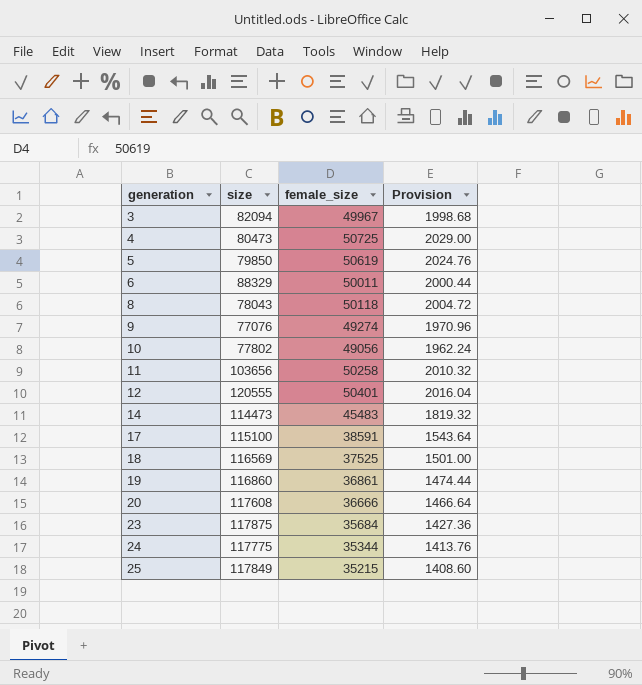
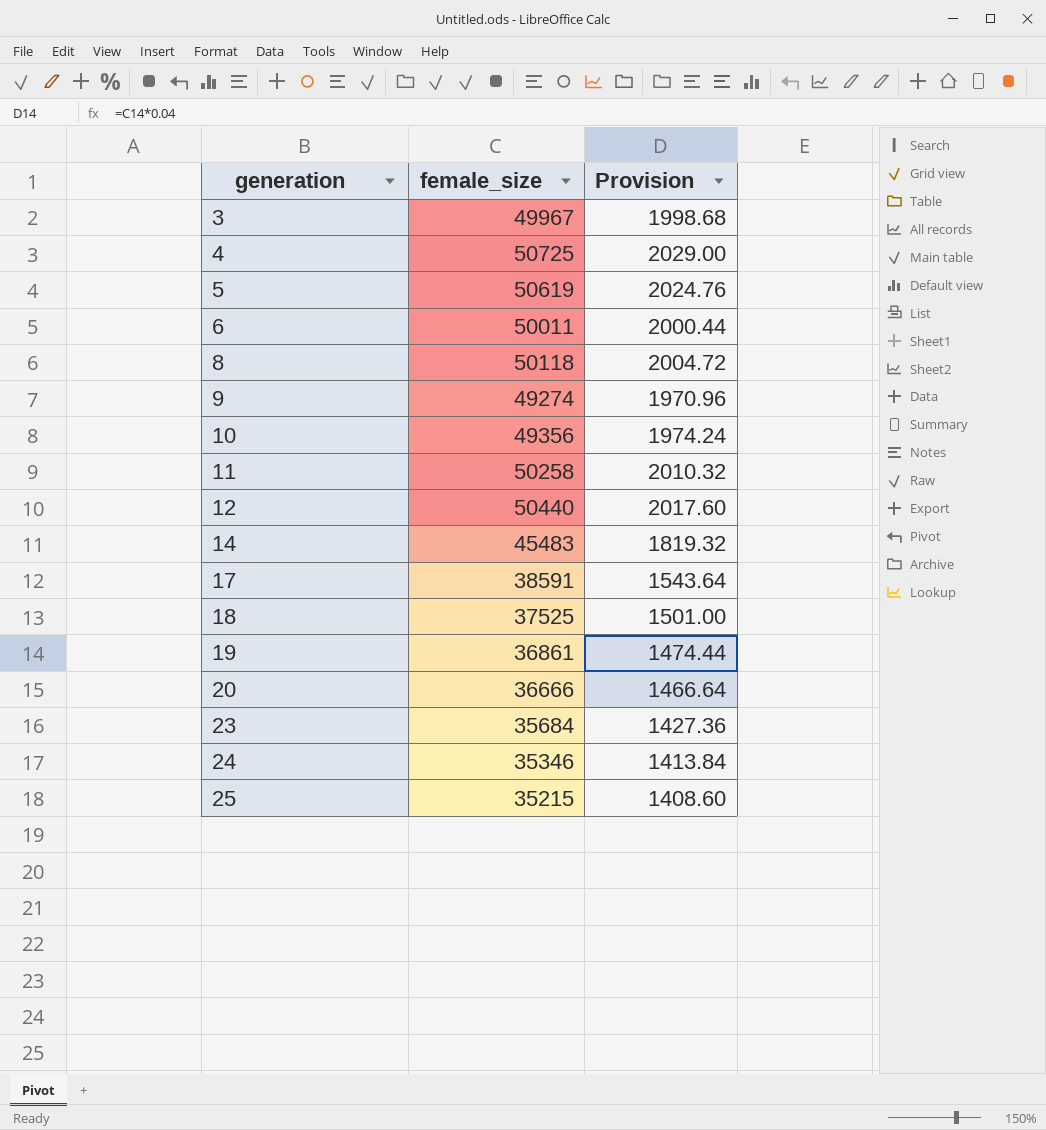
column size | position: 2 -> none
10 | female_size: 49056 -> 49356
10 | Provision: 1962.24 -> 1974.24
12 | female_size: 50401 -> 50440
12 | Provision: 2016.04 -> 2017.60
24 | female_size: 35344 -> 35346
24 | Provision: 1413.76 -> 1413.84

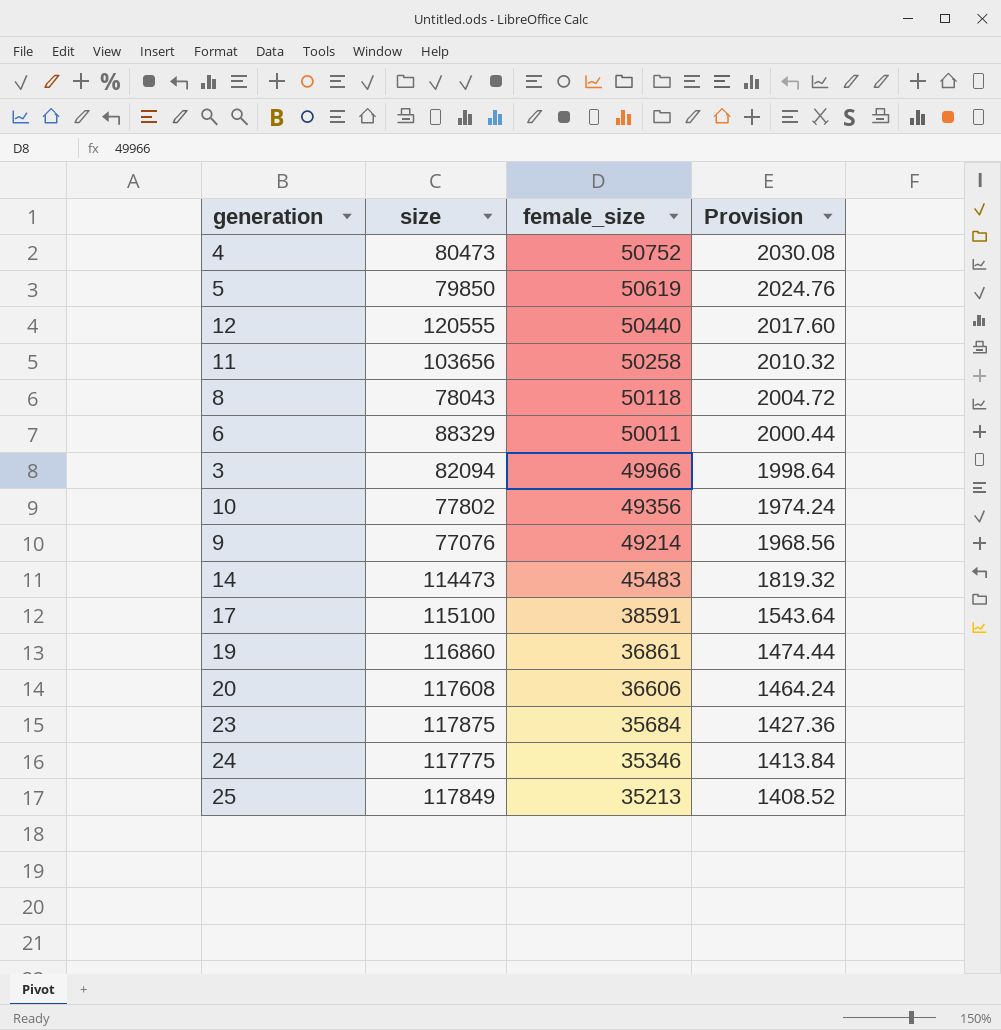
row order: generation ascending -> female_size descending
column size | position: none -> 2
row 18: 37525 | 1501.00 -> none
4 | female_size: 50725 -> 50752
4 | Provision: 2029.00 -> 2030.08
3 | female_size: 49967 -> 49966
3 | Provision: 1998.68 -> 1998.64
9 | female_size: 49274 -> 49214
9 | Provision: 1970.96 -> 1968.56
20 | female_size: 36666 -> 36606
20 | Provision: 1466.64 -> 1464.24
25 | female_size: 35215 -> 35213
25 | Provision: 1408.60 -> 1408.52

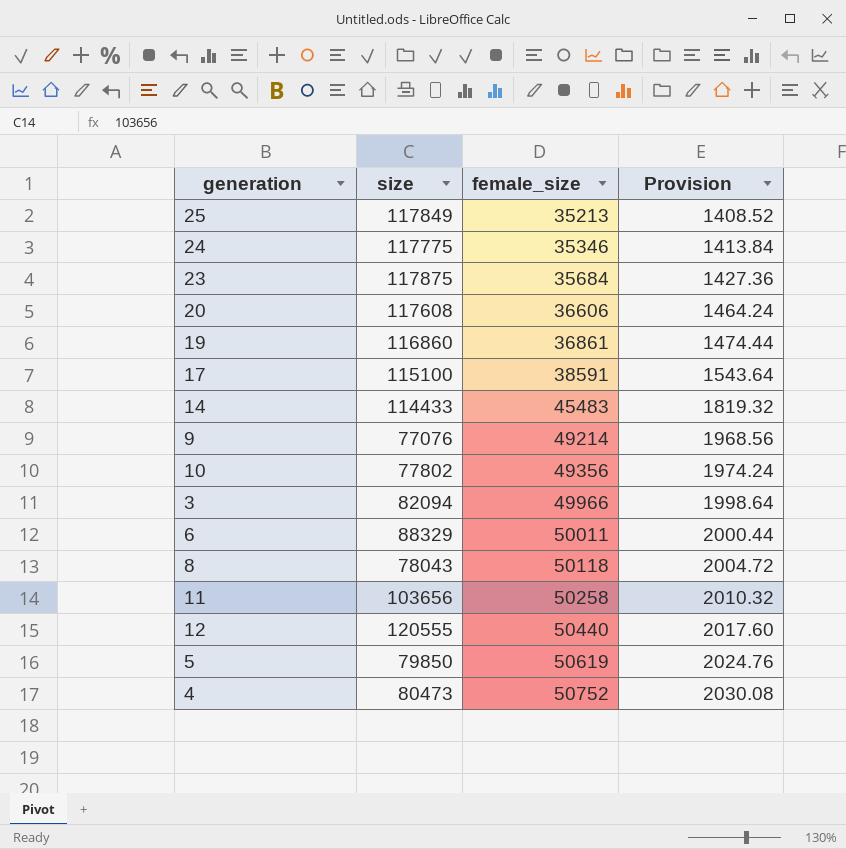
row order: female_size descending -> female_size ascending
14 | size: 114473 -> 114433

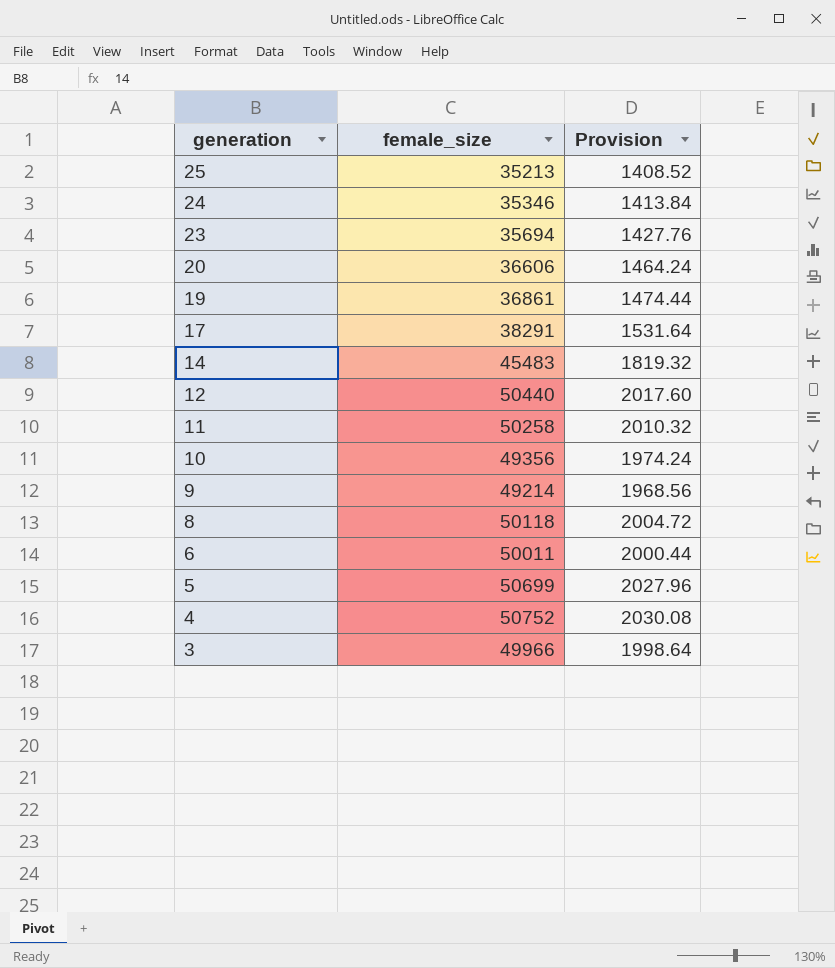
row order: female_size ascending -> generation descending
column size | position: 2 -> none
23 | female_size: 35684 -> 35694
23 | Provision: 1427.36 -> 1427.76
17 | female_size: 38591 -> 38291
17 | Provision: 1543.64 -> 1531.64
5 | female_size: 50619 -> 50699
5 | Provision: 2024.76 -> 2027.96

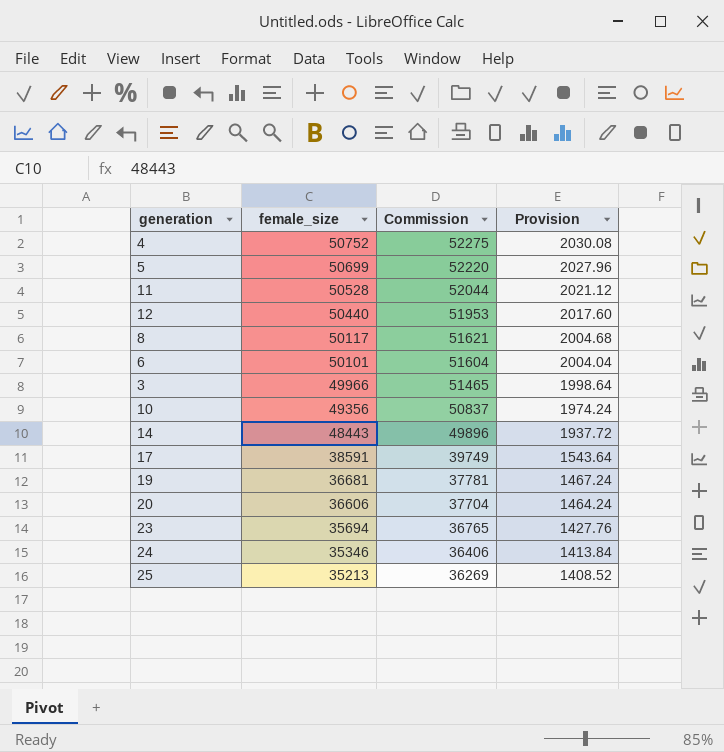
row order: generation descending -> female_size descending
column Commission | formula: none -> [female_size] * 1.03
row 9: 49214 | 1968.56 -> none
11 | female_size: 50258 -> 50528
11 | Provision: 2010.32 -> 2021.12
8 | female_size: 50118 -> 50117
8 | Provision: 2004.72 -> 2004.68
6 | female_size: 50011 -> 50101
6 | Provision: 2000.44 -> 2004.04
14 | female_size: 45483 -> 48443
14 | Provision: 1819.32 -> 1937.72
17 | female_size: 38291 -> 38591
17 | Provision: 1531.64 -> 1543.64
19 | female_size: 36861 -> 36681
19 | Provision: 1474.44 -> 1467.24

